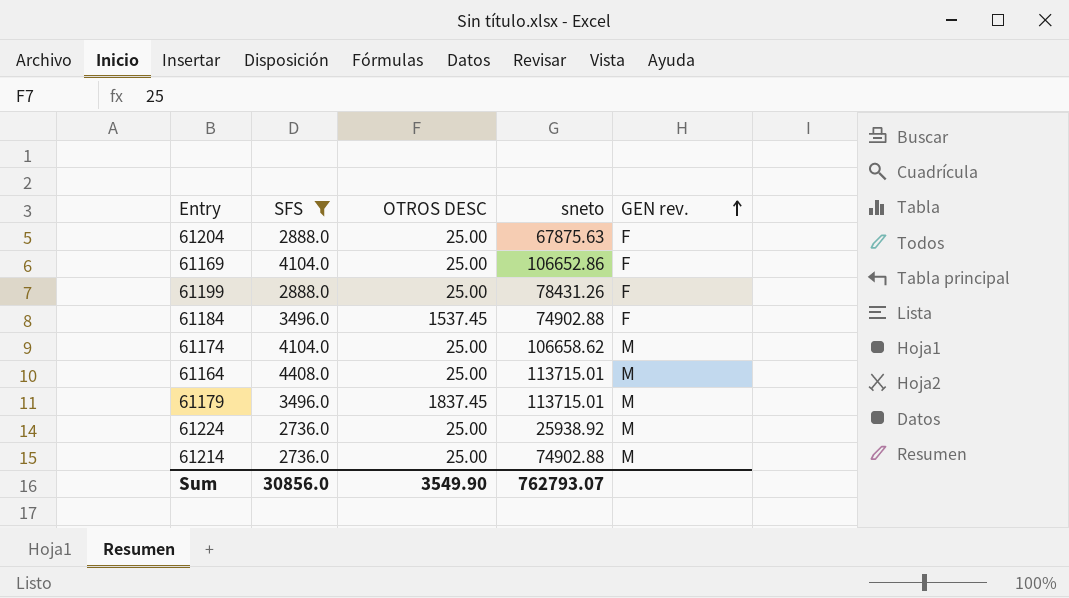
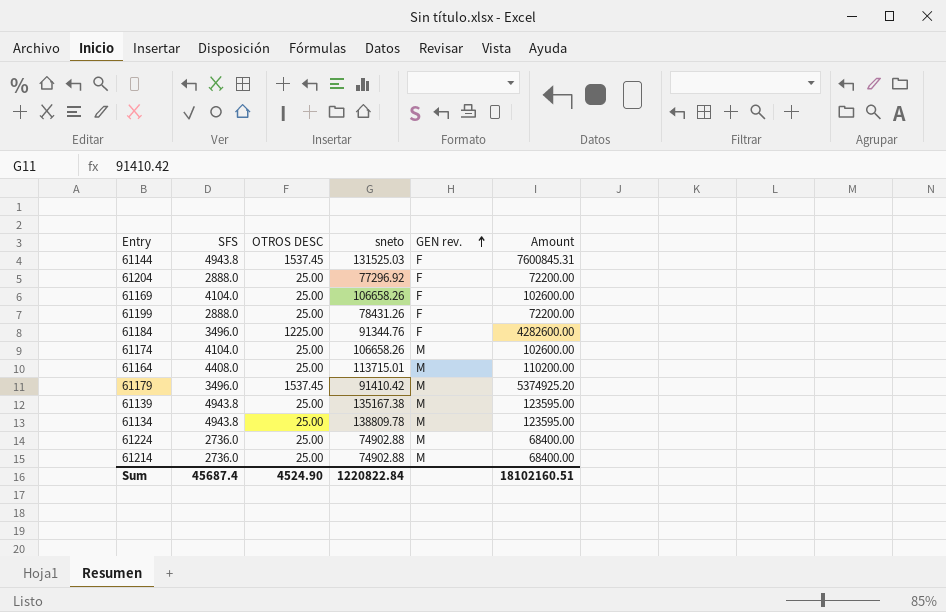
filter: SFS != 4943.8 -> none
column Amount | formula: none -> [SFS] * [OTROS DESC]
61204 | sneto: 67875.63 -> 77296.92
61169 | sneto: 106652.86 -> 106658.26
61184 | OTROS DESC: 1537.45 -> 1225.00
61184 | sneto: 74902.88 -> 91344.76
61174 | sneto: 106658.62 -> 106658.26
61179 | OTROS DESC: 1837.45 -> 1537.45
61179 | sneto: 113715.01 -> 91410.42
61224 | sneto: 25938.92 -> 74902.88
Sum | SFS: 30856.0 -> 45687.4
Sum | OTROS DESC: 3549.90 -> 4524.90
Sum | sneto: 762793.07 -> 1220822.84

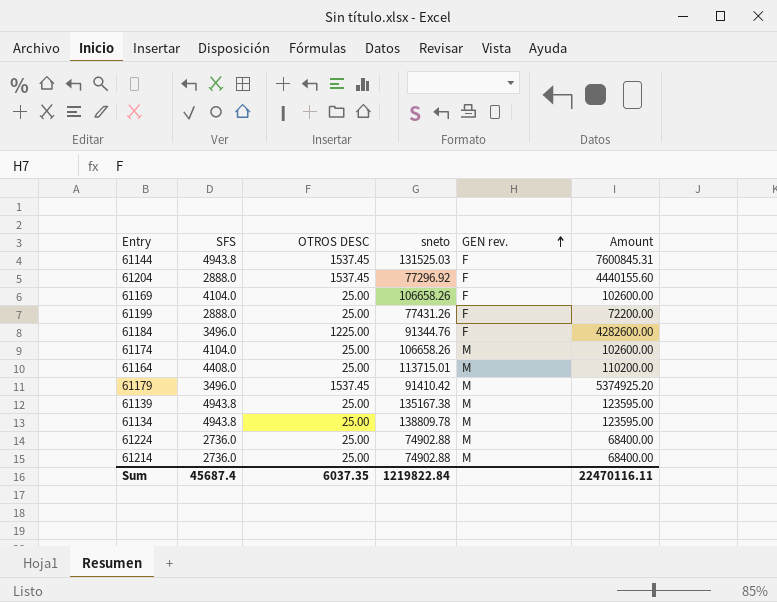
61204 | OTROS DESC: 25.00 -> 1537.45
61204 | Amount: 72200.00 -> 4440155.60
61199 | sneto: 78431.26 -> 77431.26
Sum | OTROS DESC: 4524.90 -> 6037.35
Sum | sneto: 1220822.84 -> 1219822.84
Sum | Amount: 18102160.51 -> 22470116.11

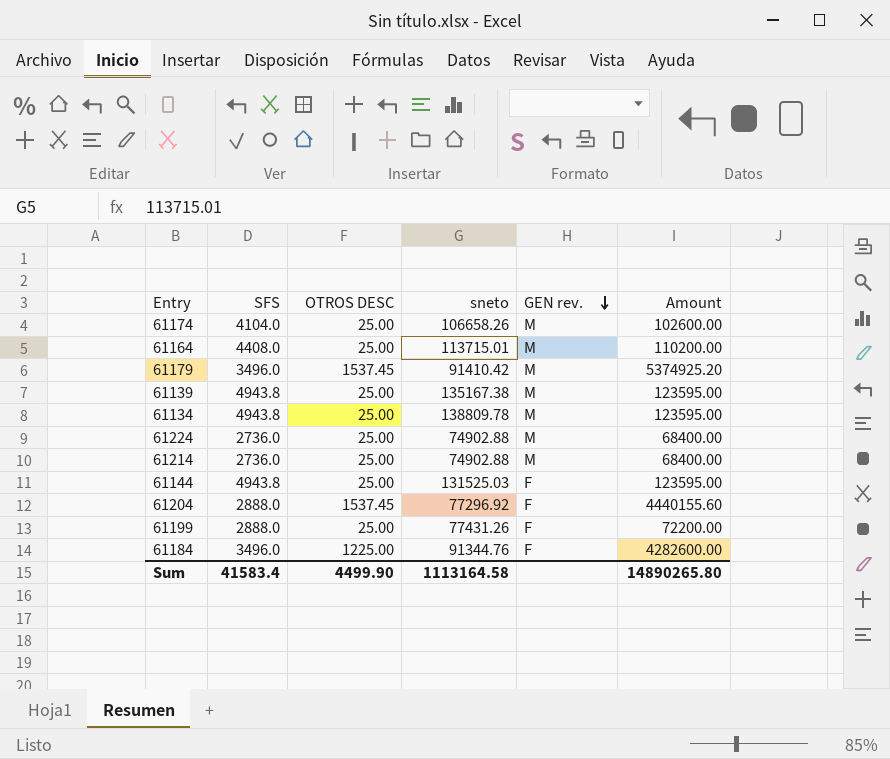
row order: GEN rev. ascending -> GEN rev. descending
row 61169: 4104.0 | 25.00 | 106658.26 | F | 102600.00 -> none
61144 | OTROS DESC: 1537.45 -> 25.00
61144 | Amount: 7600845.31 -> 123595.00
Sum | SFS: 45687.4 -> 41583.4
Sum | OTROS DESC: 6037.35 -> 4499.90
Sum | sneto: 1219822.84 -> 1113164.58
Sum | Amount: 22470116.11 -> 14890265.80

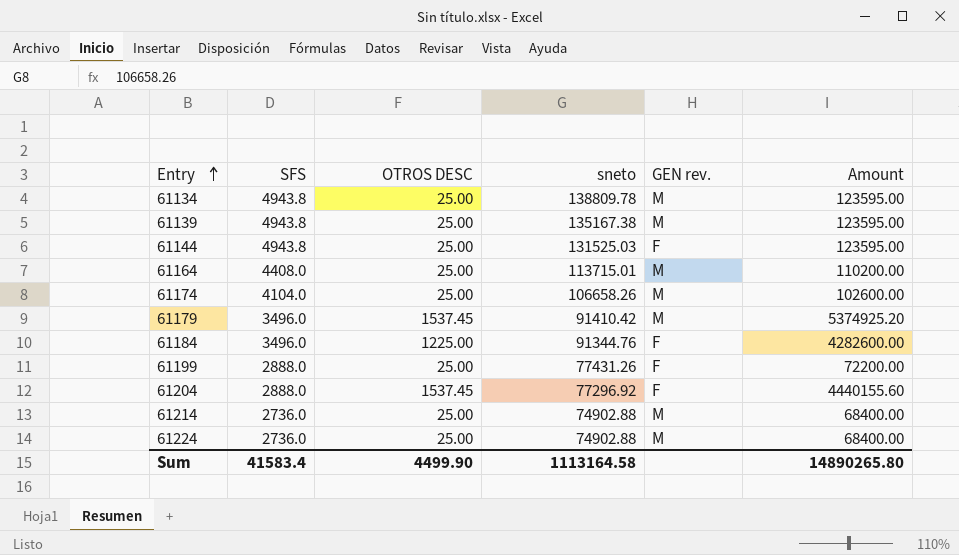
row order: GEN rev. descending -> Entry ascending

